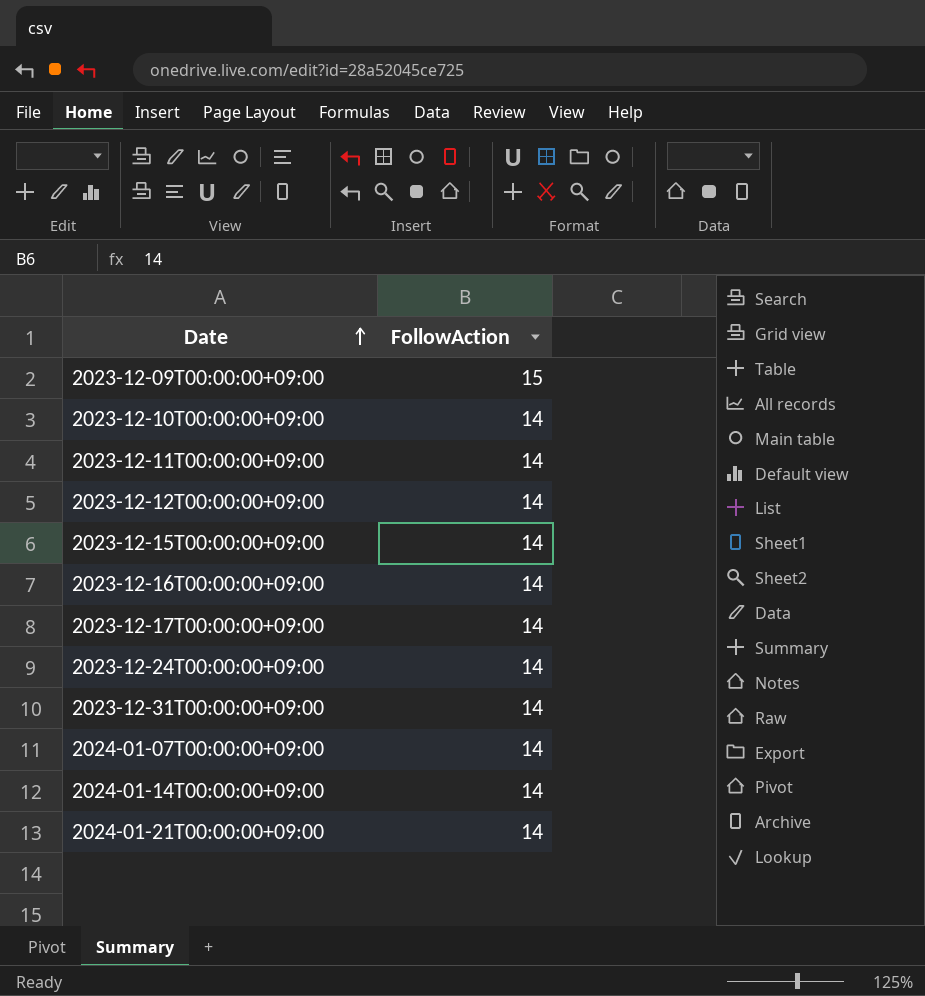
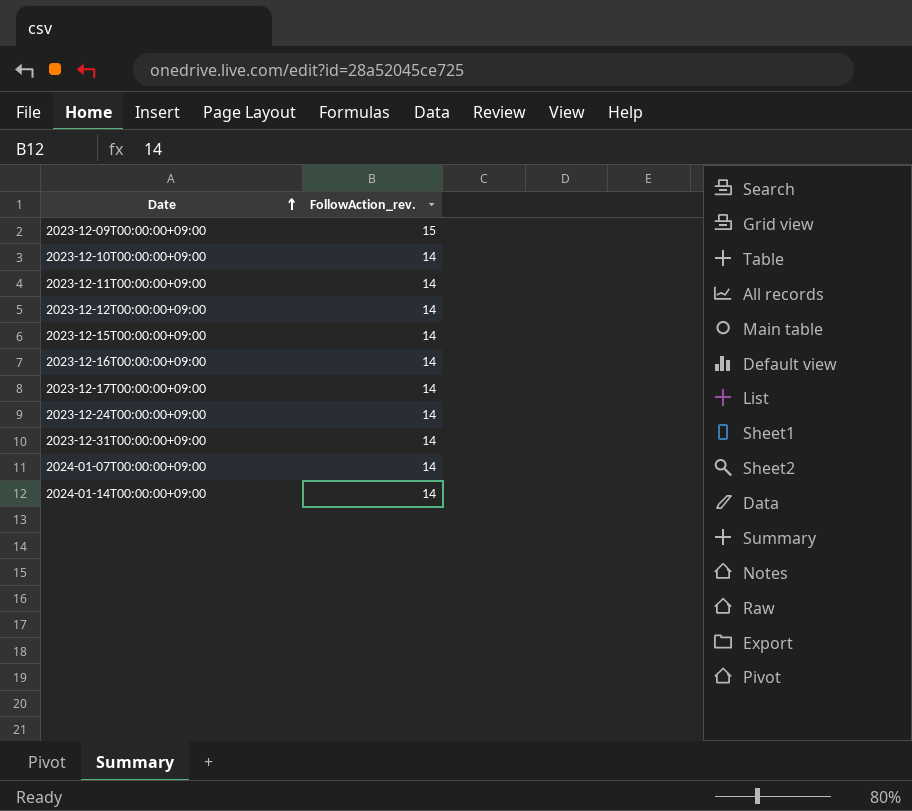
column name: FollowAction -> FollowAction_rev.
row 2024-01-21T00:00:00+09:00: 14 -> none

